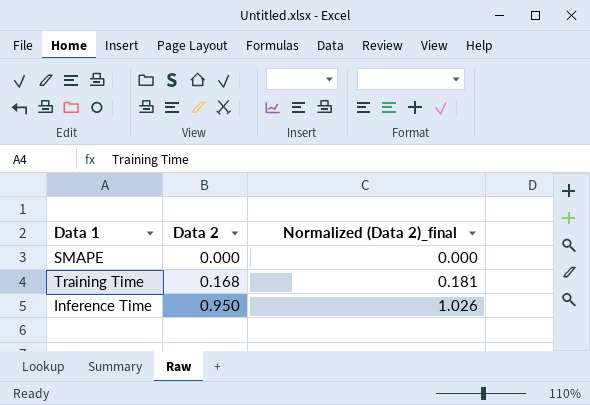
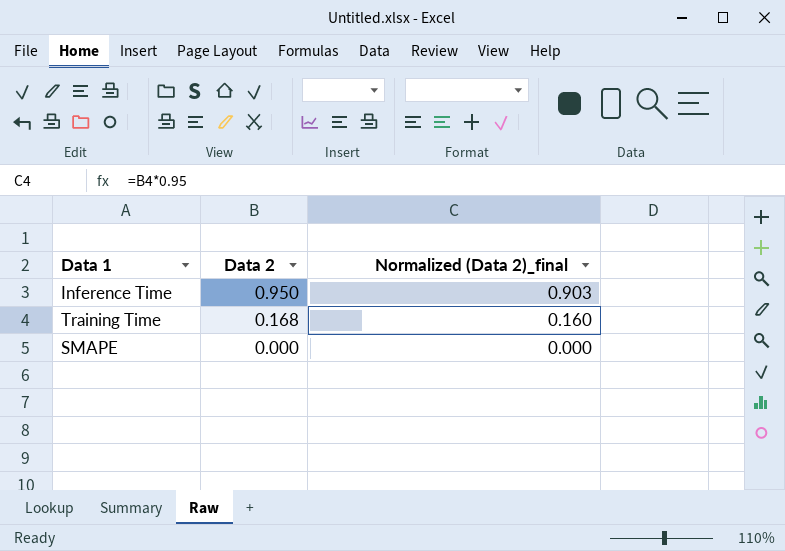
row order: Data 2 ascending -> Data 2 descending
column Normalized (Data 2)_final | formula: [Data 2] * 1.08 -> [Data 2] * 0.95

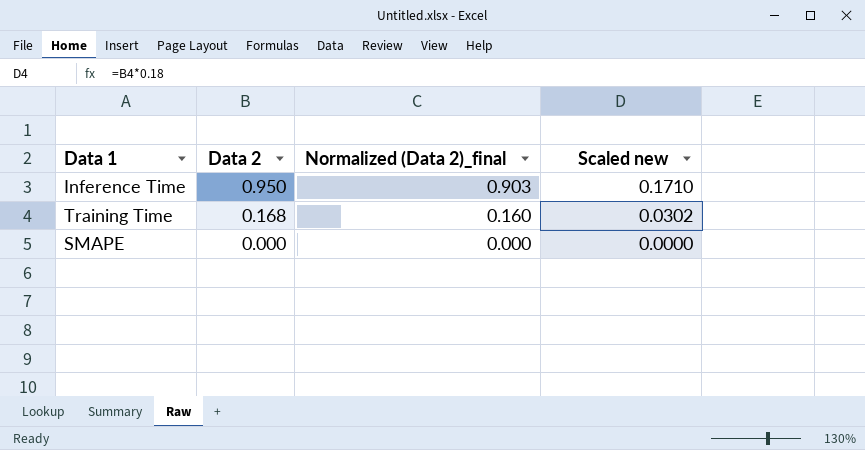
column Scaled new | formula: none -> [Data 2] * 0.18

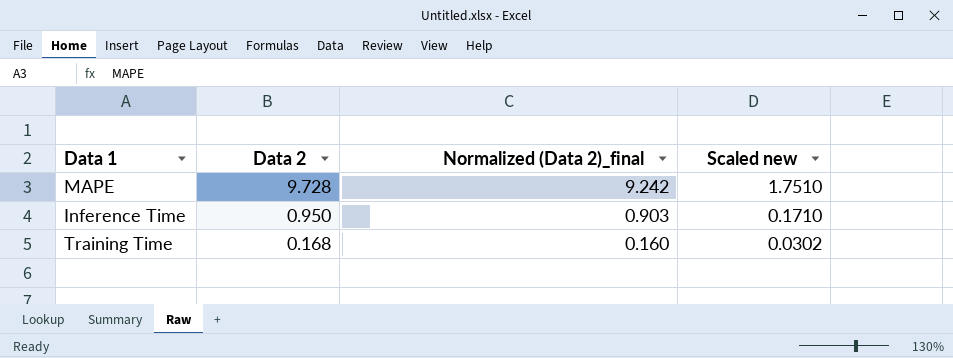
row SMAPE: 0.000 | 0.000 | 0.0000 -> none
row MAPE: none -> 9.728 | 9.242 | 1.7510

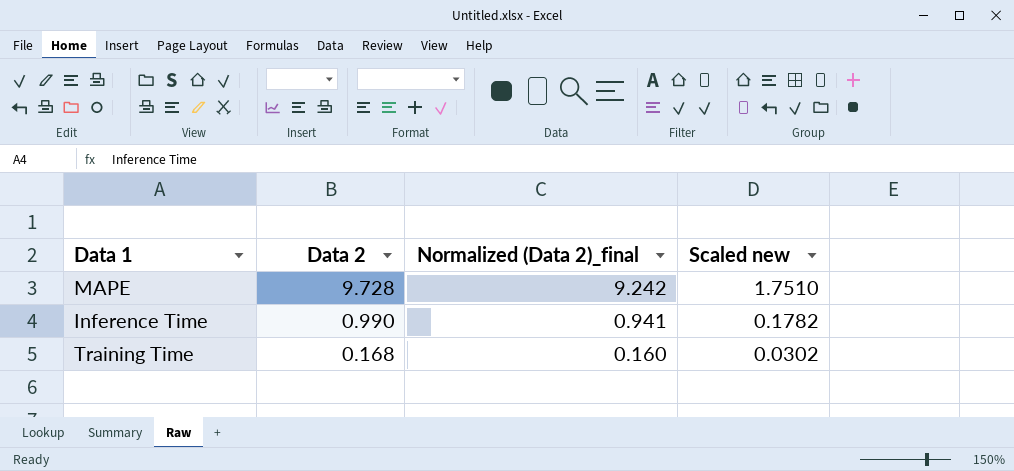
Inference Time | Data 2: 0.950 -> 0.990
Inference Time | Normalized (Data 2)_final: 0.903 -> 0.941
Inference Time | Scaled new: 0.1710 -> 0.1782

